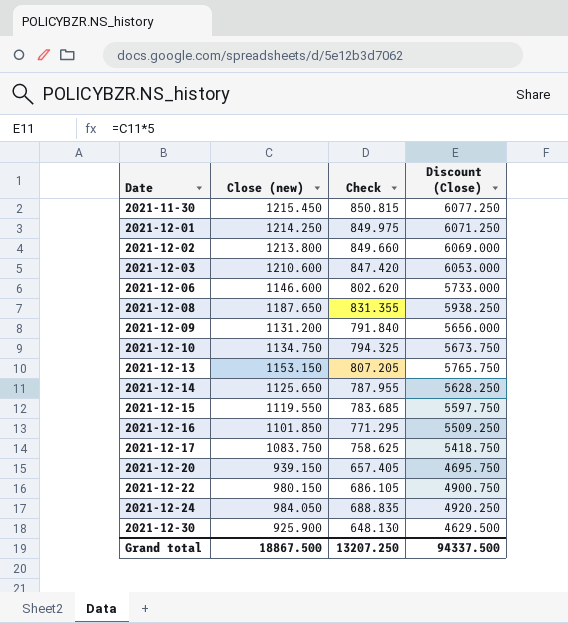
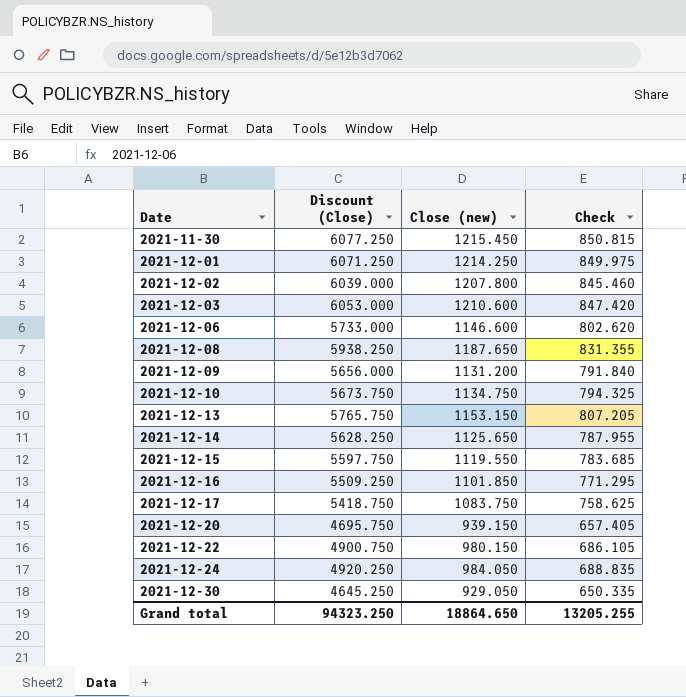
column Discount (Close) | position: 4 -> 2
2021-12-02 | Discount (Close): 6069.000 -> 6039.000
2021-12-02 | Close (new): 1213.800 -> 1207.800
2021-12-02 | Check: 849.660 -> 845.460
2021-12-30 | Discount (Close): 4629.500 -> 4645.250
2021-12-30 | Close (new): 925.900 -> 929.050
2021-12-30 | Check: 648.130 -> 650.335
Grand total | Discount (Close): 94337.500 -> 94323.250
Grand total | Close (new): 18867.500 -> 18864.650
Grand total | Check: 13207.250 -> 13205.255

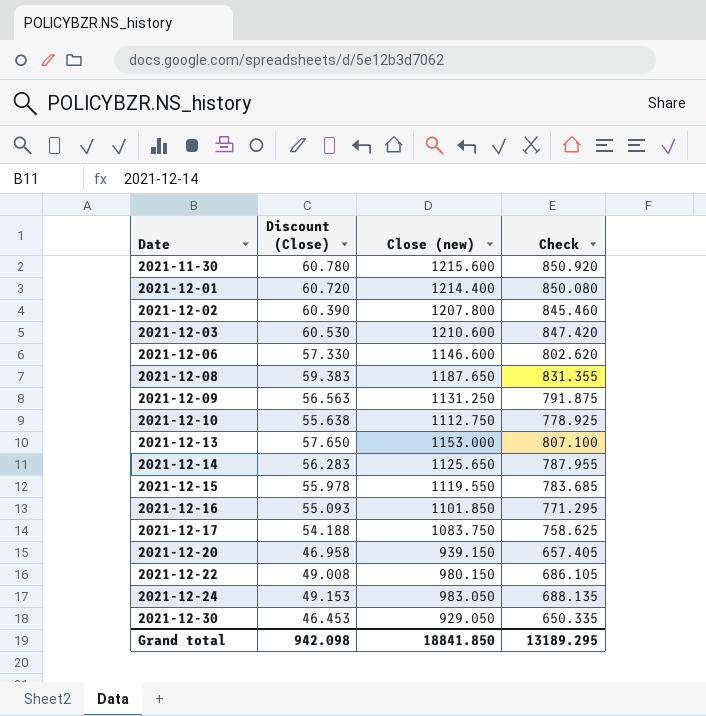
column Discount (Close) | formula: [Close (new)] * 5 -> [Close (new)] * 0.05
2021-11-30 | Close (new): 1215.450 -> 1215.600
2021-11-30 | Check: 850.815 -> 850.920
2021-12-01 | Close (new): 1214.250 -> 1214.400
2021-12-01 | Check: 849.975 -> 850.080
2021-12-09 | Close (new): 1131.200 -> 1131.250
2021-12-09 | Check: 791.840 -> 791.875
2021-12-10 | Close (new): 1134.750 -> 1112.750
2021-12-10 | Check: 794.325 -> 778.925
2021-12-13 | Close (new): 1153.150 -> 1153.000
2021-12-13 | Check: 807.205 -> 807.100
2021-12-24 | Close (new): 984.050 -> 983.050
2021-12-24 | Check: 688.835 -> 688.135
Grand total | Discount (Close): 94323.250 -> 942.098
Grand total | Close (new): 18864.650 -> 18841.850
Grand total | Check: 13205.255 -> 13189.295

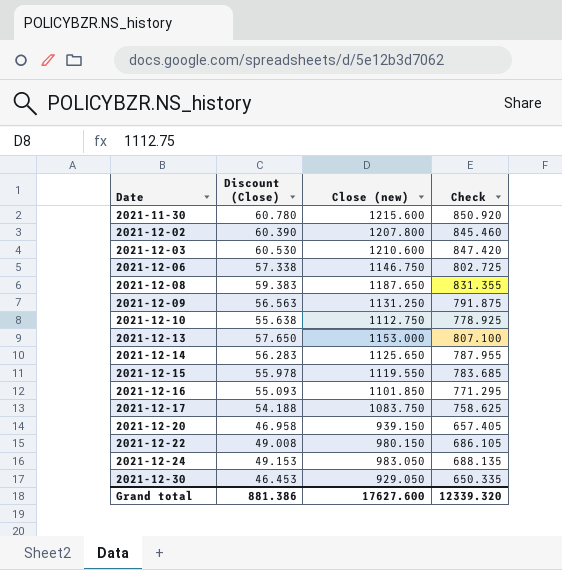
row 2021-12-01: 60.720 | 1214.400 | 850.080 -> none
2021-12-06 | Discount (Close): 57.330 -> 57.338
2021-12-06 | Close (new): 1146.600 -> 1146.750
2021-12-06 | Check: 802.620 -> 802.725
Grand total | Discount (Close): 942.098 -> 881.386
Grand total | Close (new): 18841.850 -> 17627.600
Grand total | Check: 13189.295 -> 12339.320

